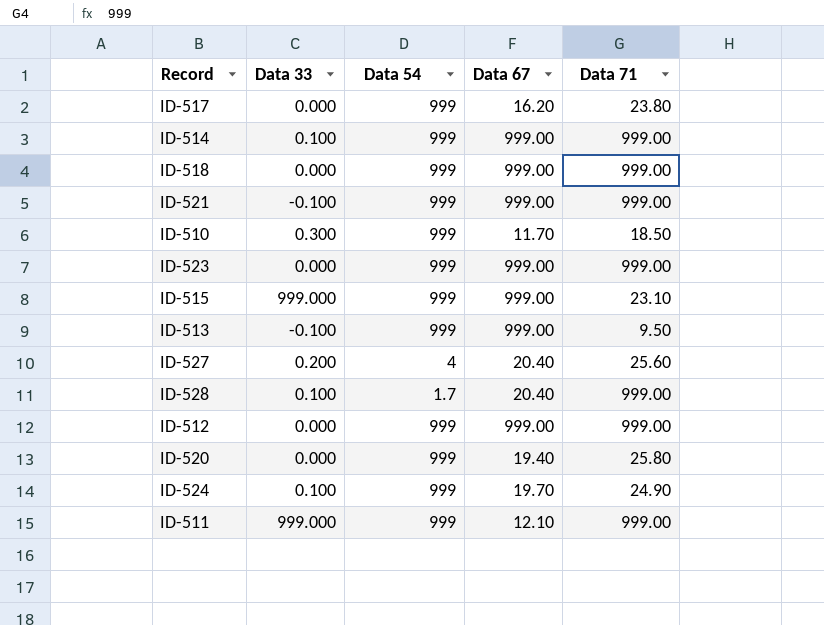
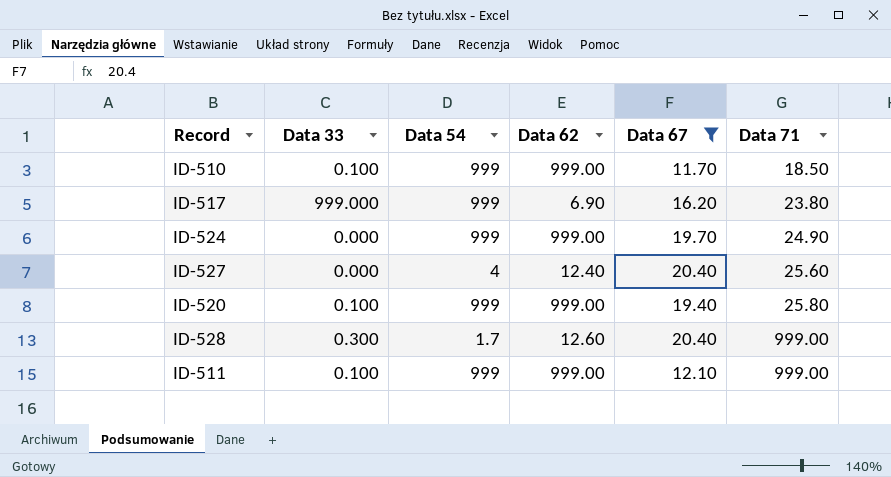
filter: none -> Data 67 != 999.00
row order: none -> Data 71 ascending
column Data 62 | position: none -> 4
ID-510 | Data 33: 0.300 -> 0.100
ID-517 | Data 33: 0.000 -> 999.000
ID-524 | Data 33: 0.100 -> 0.000
ID-527 | Data 33: 0.200 -> 0.000
ID-520 | Data 33: 0.000 -> 0.100
ID-528 | Data 33: 0.100 -> 0.300
ID-511 | Data 33: 999.000 -> 0.100

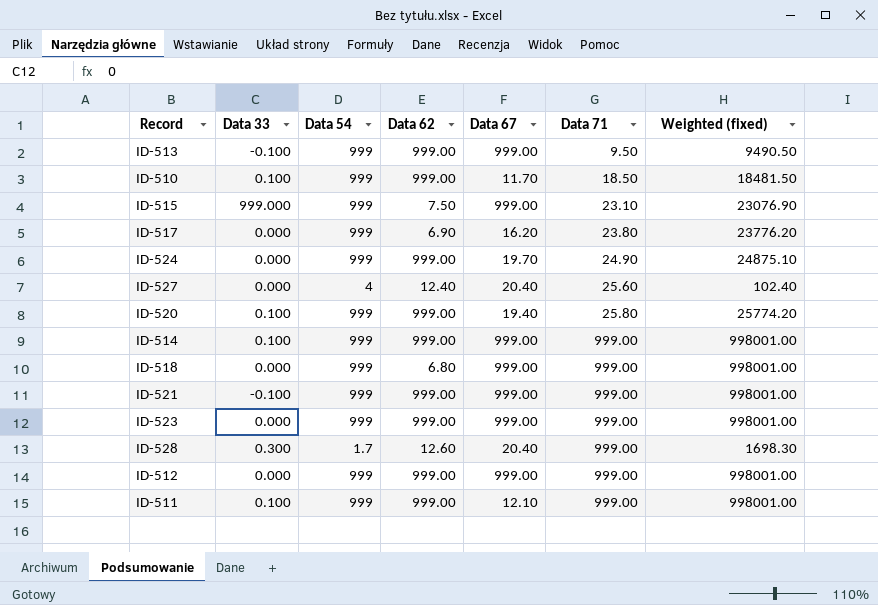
filter: Data 67 != 999.00 -> none
column Weighted (fixed) | formula: none -> [Data 54] * [Data 71]
ID-517 | Data 33: 999.000 -> 0.000

